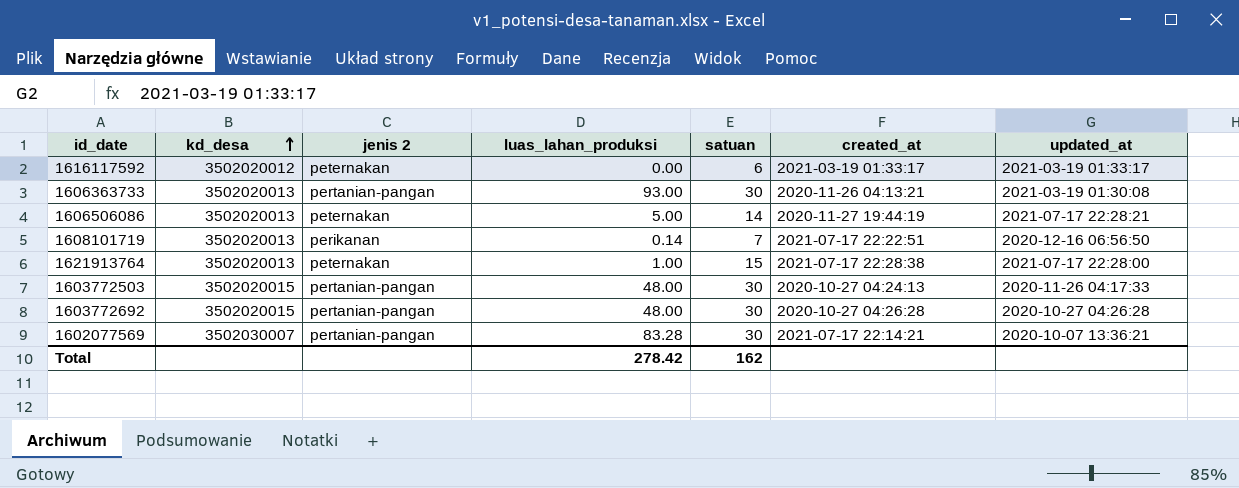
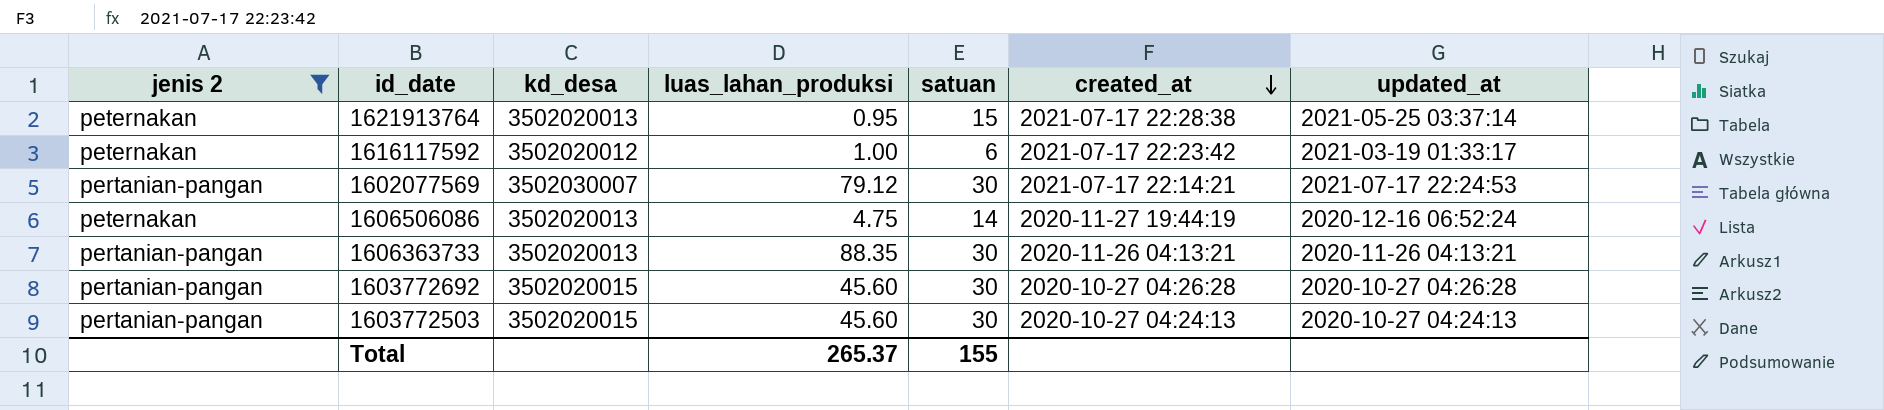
filter: none -> jenis 2 != perikanan
row order: kd_desa ascending -> created_at descending
column jenis 2 | position: 3 -> 1
1621913764 | luas_lahan_produksi: 1.00 -> 0.95
1621913764 | updated_at: 2021-07-17 22:28:00 -> 2021-05-25 03:37:14
1616117592 | luas_lahan_produksi: 0.00 -> 1.00
1616117592 | created_at: 2021-03-19 01:33:17 -> 2021-07-17 22:23:42
1602077569 | luas_lahan_produksi: 83.28 -> 79.12
1602077569 | updated_at: 2020-10-07 13:36:21 -> 2021-07-17 22:24:53
1606506086 | luas_lahan_produksi: 5.00 -> 4.75
1606506086 | updated_at: 2021-07-17 22:28:21 -> 2020-12-16 06:52:24
1606363733 | luas_lahan_produksi: 93.00 -> 88.35
1606363733 | updated_at: 2021-03-19 01:30:08 -> 2020-11-26 04:13:21
1603772692 | luas_lahan_produksi: 48.00 -> 45.60
1603772503 | luas_lahan_produksi: 48.00 -> 45.60
1603772503 | updated_at: 2020-11-26 04:17:33 -> 2020-10-27 04:24:13
Total | luas_lahan_produksi: 278.42 -> 265.37
Total | satuan: 162 -> 155

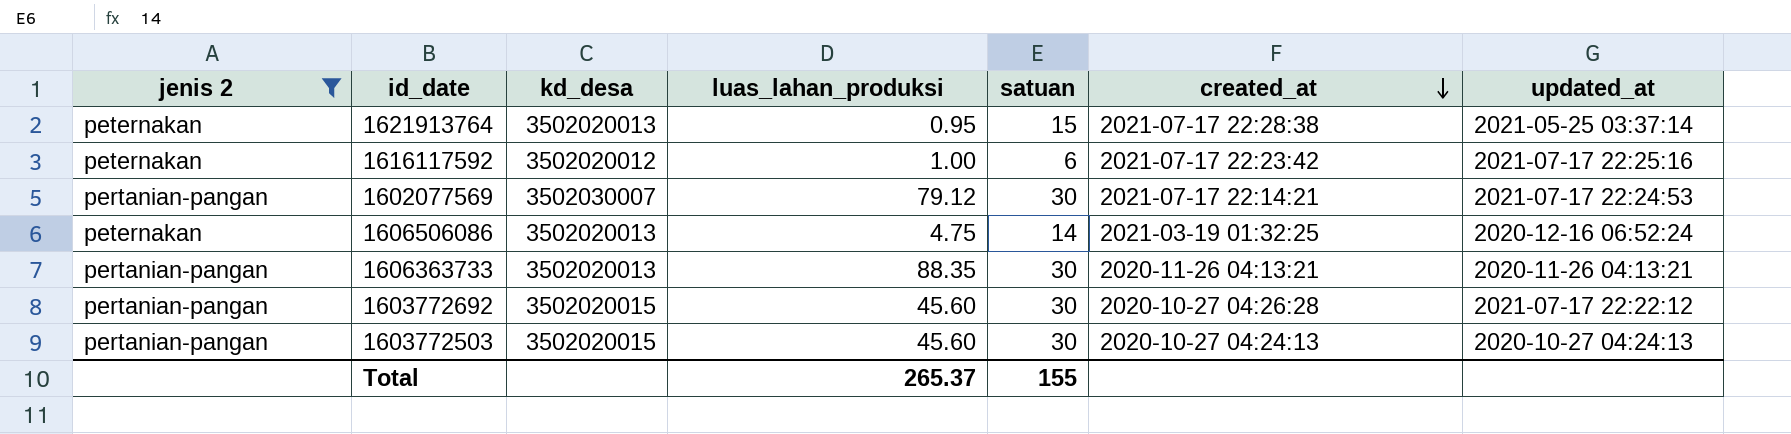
1616117592 | updated_at: 2021-03-19 01:33:17 -> 2021-07-17 22:25:16
1606506086 | created_at: 2020-11-27 19:44:19 -> 2021-03-19 01:32:25
1603772692 | updated_at: 2020-10-27 04:26:28 -> 2021-07-17 22:22:12

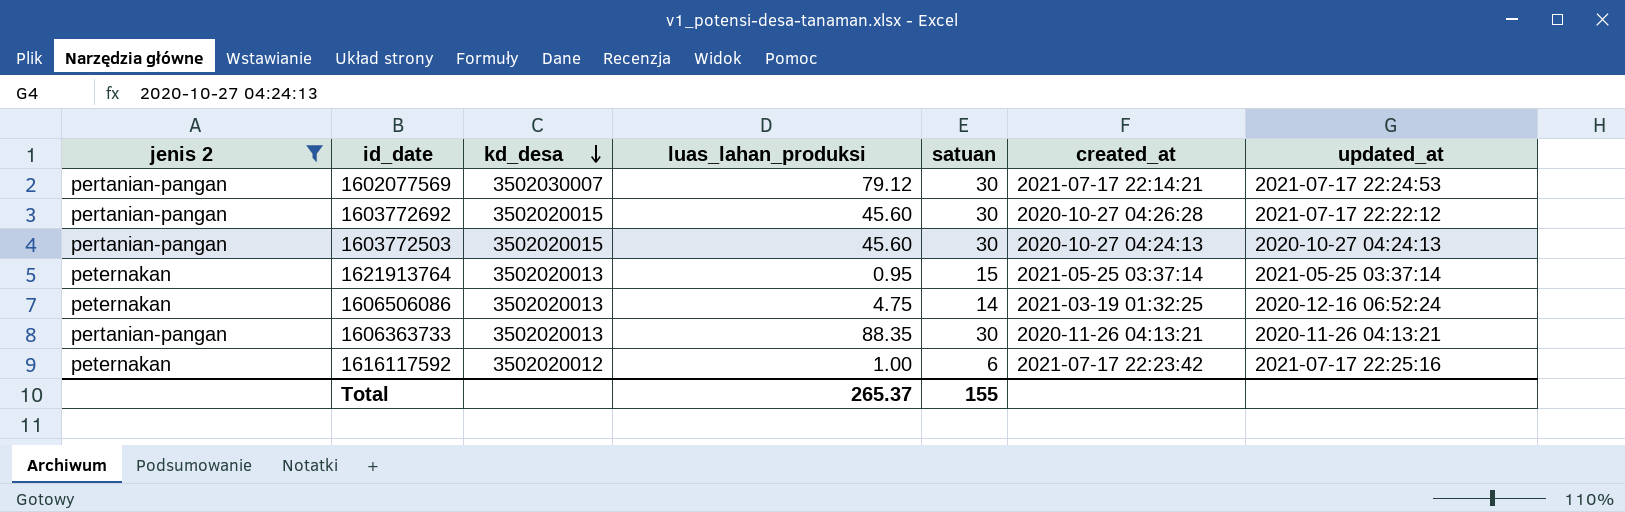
row order: created_at descending -> kd_desa descending
1621913764 | created_at: 2021-07-17 22:28:38 -> 2021-05-25 03:37:14

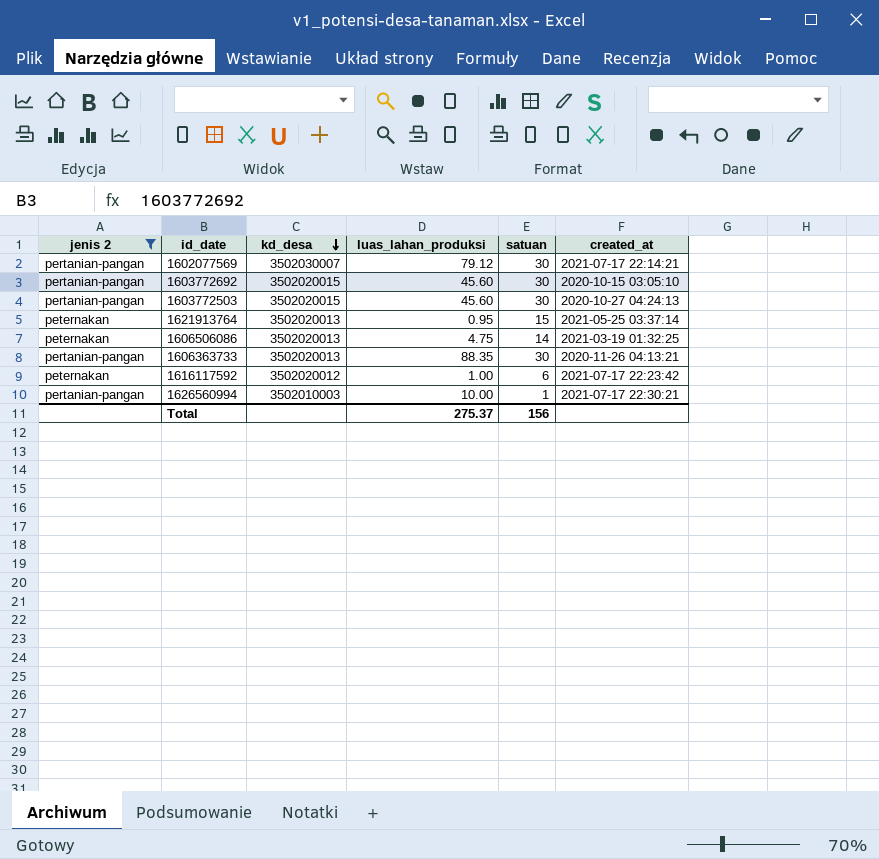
column updated_at | position: 7 -> none
1603772692 | created_at: 2020-10-27 04:26:28 -> 2020-10-15 03:05:10
row 1626560994: none -> pertanian-pangan | 3502010003 | 10.00 | 1 | 2021-07-17 22:30:21
Total | luas_lahan_produksi: 265.37 -> 275.37
Total | satuan: 155 -> 156

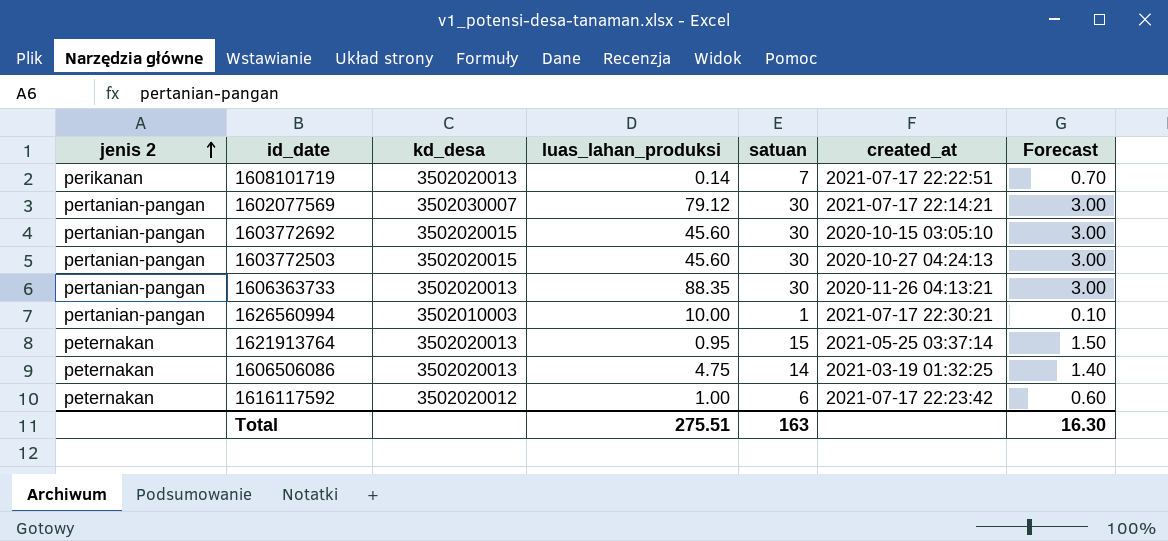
filter: jenis 2 != perikanan -> none
row order: kd_desa descending -> jenis 2 ascending
column Forecast | formula: none -> [satuan] * 0.1
Total | luas_lahan_produksi: 275.37 -> 275.51
Total | satuan: 156 -> 163

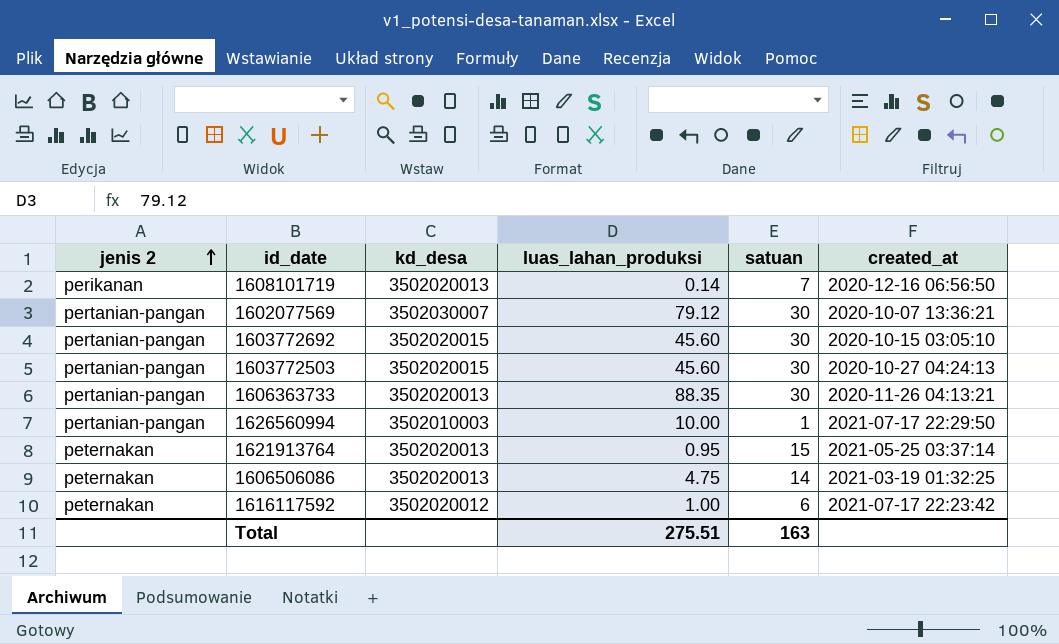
column Forecast | formula: [satuan] * 0.1 -> none
1608101719 | created_at: 2021-07-17 22:22:51 -> 2020-12-16 06:56:50
1602077569 | created_at: 2021-07-17 22:14:21 -> 2020-10-07 13:36:21
1626560994 | created_at: 2021-07-17 22:30:21 -> 2021-07-17 22:29:50

